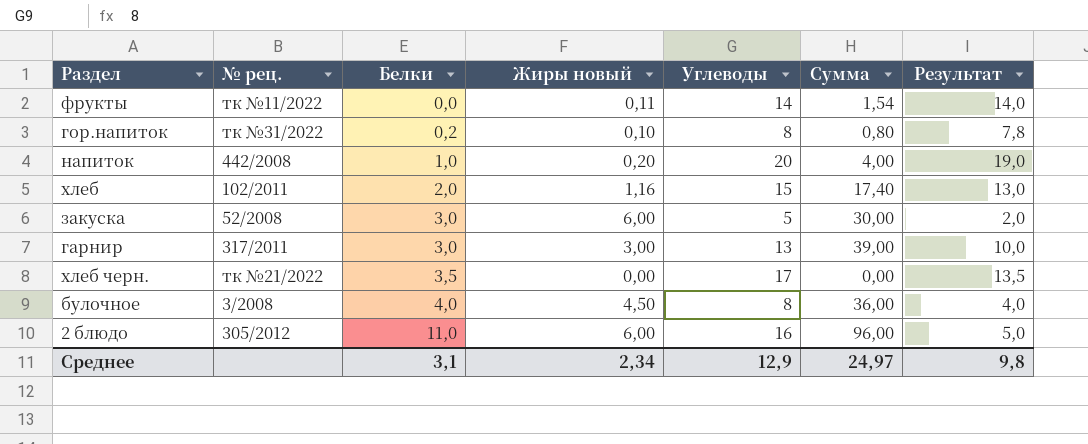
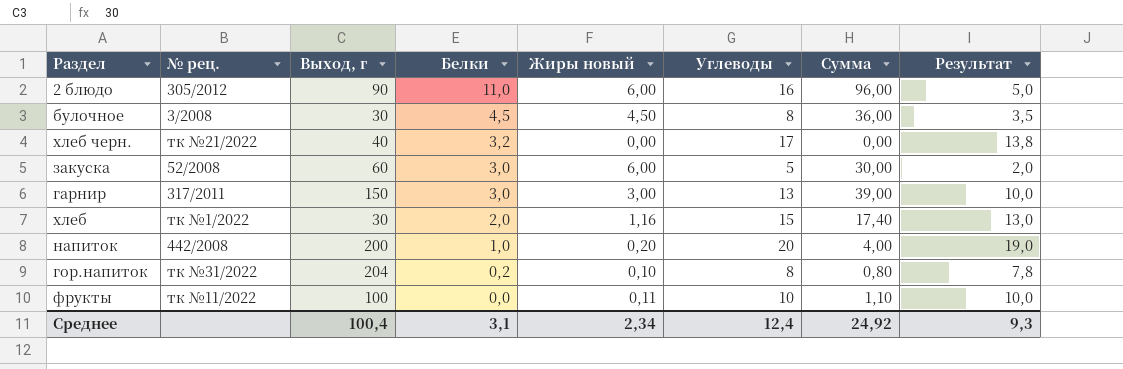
row order: Белки ascending -> Белки descending
column Выход, г | position: none -> 3
булочное | Белки: 4,0 -> 4,5
булочное | Результат: 4,0 -> 3,5
хлеб черн. | Белки: 3,5 -> 3,2
хлеб черн. | Результат: 13,5 -> 13,8
хлеб | № рец.: 102/2011 -> тк №1/2022
фрукты | Углеводы: 14 -> 10
фрукты | Сумма: 1,54 -> 1,10
фрукты | Результат: 14,0 -> 10,0
Среднее | Углеводы: 12,9 -> 12,4
Среднее | Сумма: 24,97 -> 24,92
Среднее | Результат: 9,8 -> 9,3

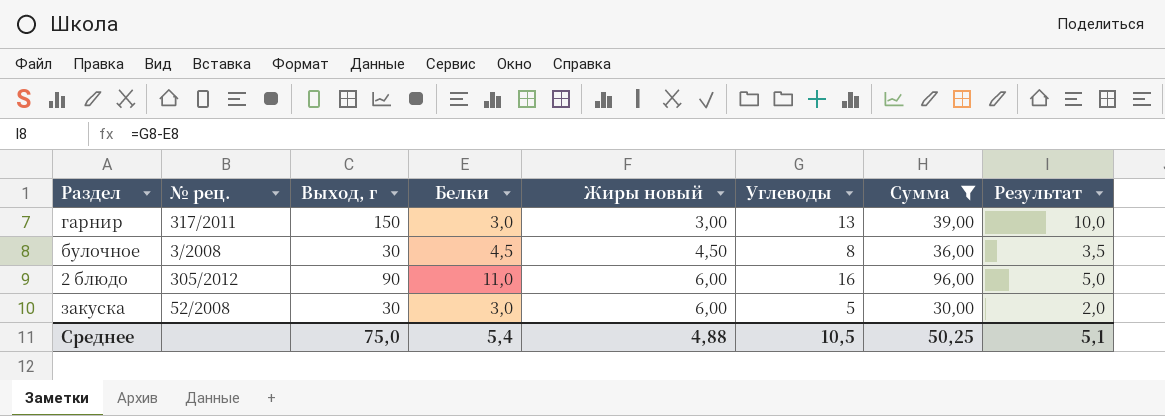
filter: none -> Сумма >= 30,00
row order: Белки descending -> Жиры новый ascending
закуска | Выход, г: 60 -> 30
Среднее | Выход, г: 100,4 -> 75,0
Среднее | Белки: 3,1 -> 5,4
Среднее | Жиры новый: 2,34 -> 4,88
Среднее | Углеводы: 12,4 -> 10,5
Среднее | Сумма: 24,92 -> 50,25
Среднее | Результат: 9,3 -> 5,1

